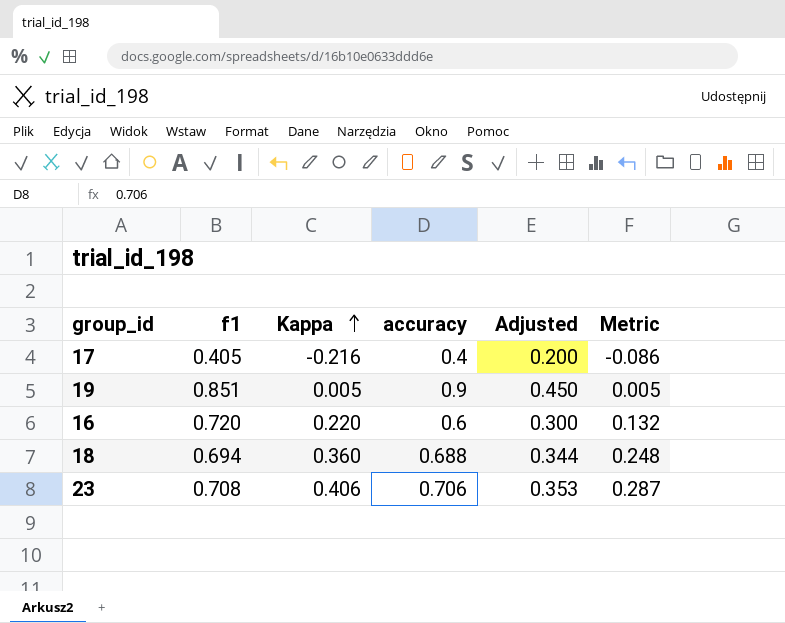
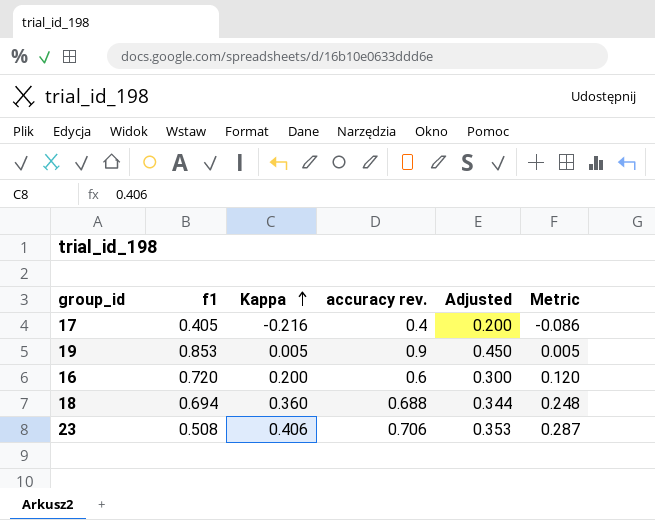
column name: accuracy -> accuracy rev.
19 | f1: 0.851 -> 0.853
16 | Kappa: 0.220 -> 0.200
16 | Metric: 0.132 -> 0.120
23 | f1: 0.708 -> 0.508

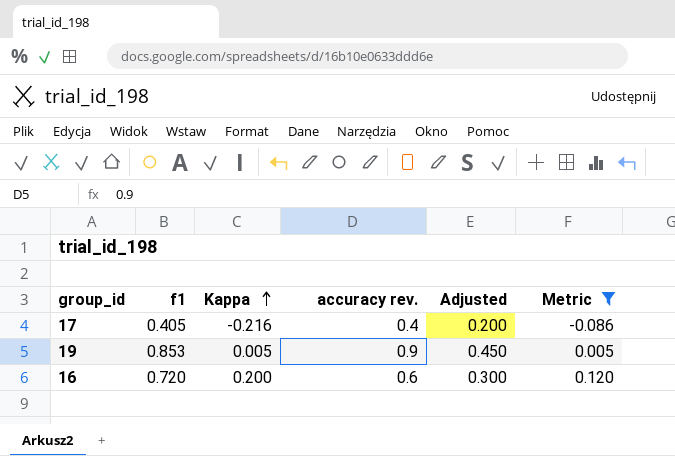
filter: none -> Metric <= 0.120

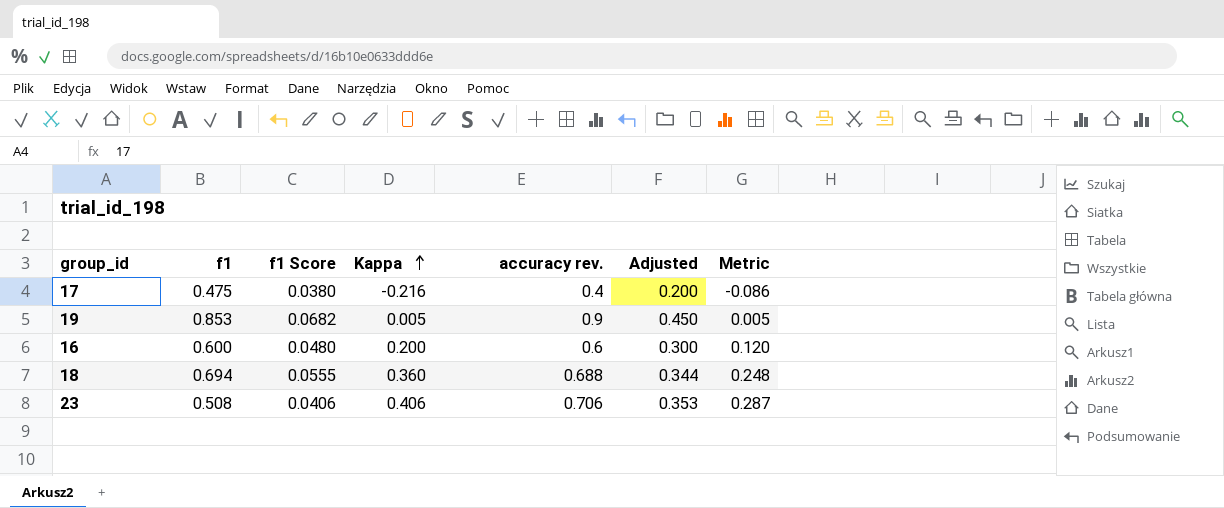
filter: Metric <= 0.120 -> none
column f1 Score | formula: none -> [f1] * 0.08
17 | f1: 0.405 -> 0.475
16 | f1: 0.720 -> 0.600

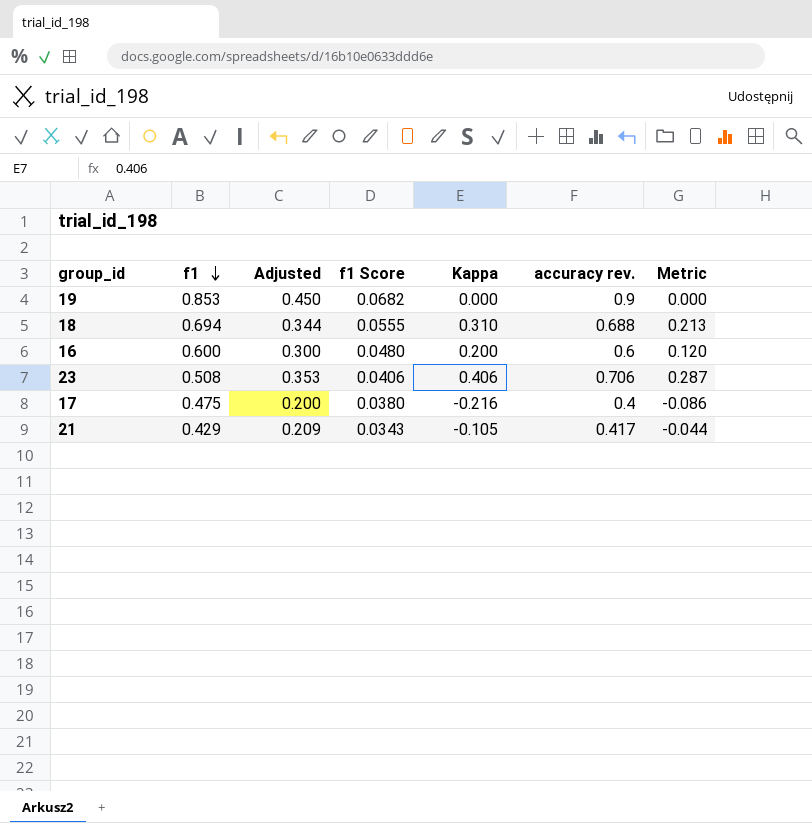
row order: Kappa ascending -> f1 descending
column Adjusted | position: 6 -> 3
19 | Kappa: 0.005 -> 0.000
19 | Metric: 0.005 -> 0.000
18 | Kappa: 0.360 -> 0.310
18 | Metric: 0.248 -> 0.213
row 21: none -> 0.429 | 0.209 | 0.0343 | -0.105 | 0.417 | -0.044

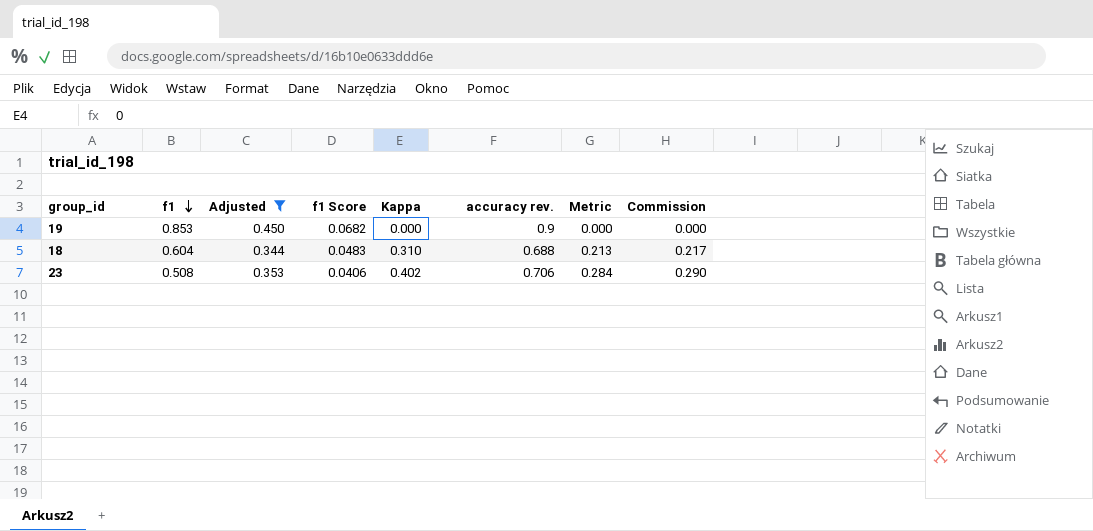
filter: none -> Adjusted >= 0.344
column Commission | formula: none -> [Metric] * 1.02
18 | f1: 0.694 -> 0.604
18 | f1 Score: 0.0555 -> 0.0483
23 | Kappa: 0.406 -> 0.402
23 | Metric: 0.287 -> 0.284

